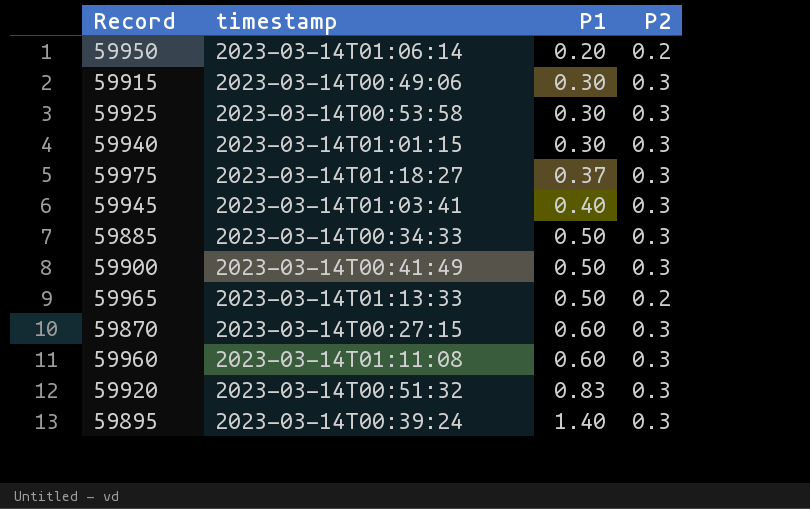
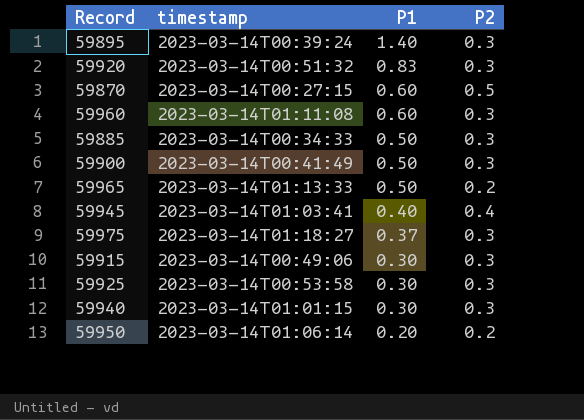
row order: P1 ascending -> P1 descending
59870 | P2: 0.3 -> 0.5
59945 | P2: 0.3 -> 0.4

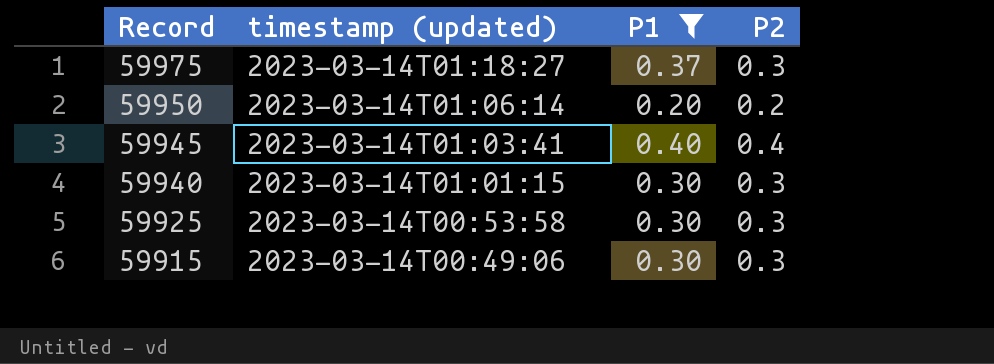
filter: none -> P1 <= 0.40
row order: P1 descending -> Record descending
column name: timestamp -> timestamp (updated)

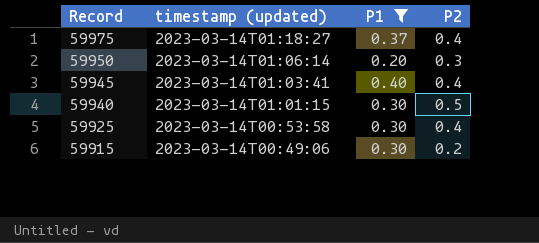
59975 | P2: 0.3 -> 0.4
59950 | P2: 0.2 -> 0.3
59940 | P2: 0.3 -> 0.5
59925 | P2: 0.3 -> 0.4
59915 | P2: 0.3 -> 0.2

